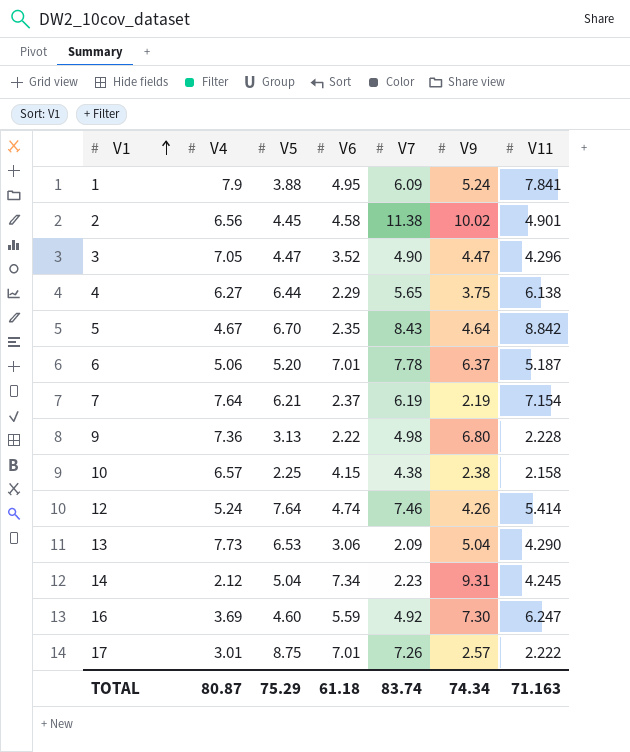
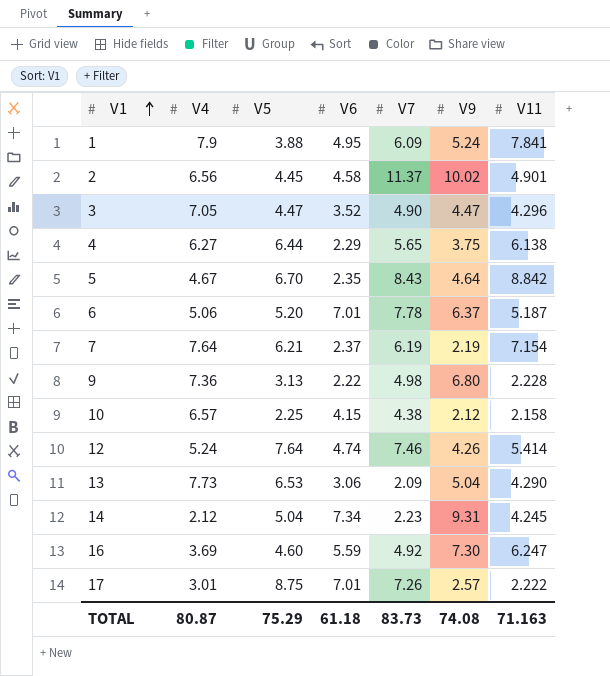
2 | V7: 11.38 -> 11.37
10 | V9: 2.38 -> 2.12
TOTAL | V7: 83.74 -> 83.73
TOTAL | V9: 74.34 -> 74.08

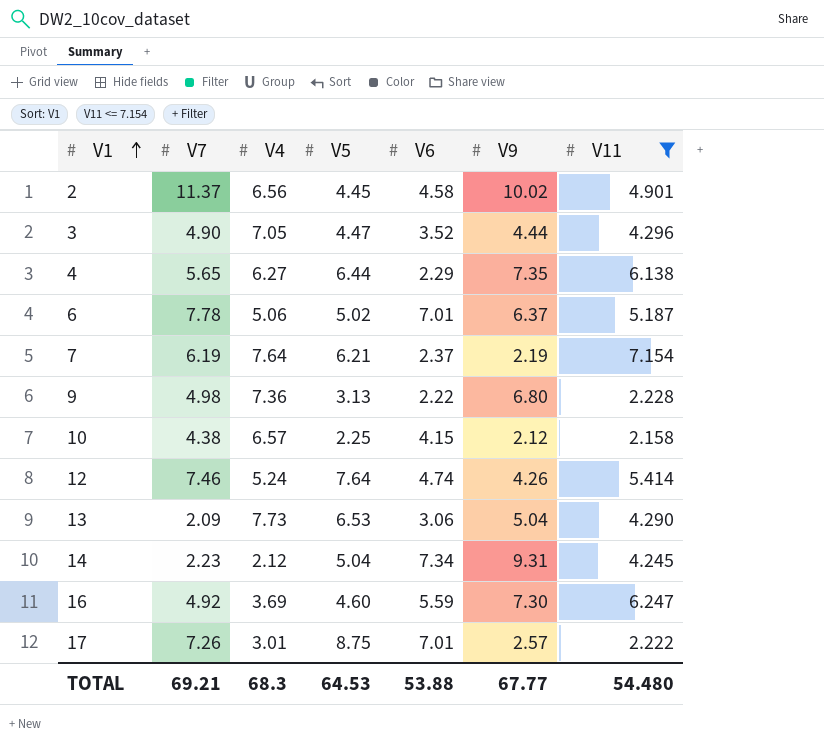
filter: none -> V11 <= 7.154
column V7 | position: 5 -> 2
3 | V9: 4.47 -> 4.44
4 | V9: 3.75 -> 7.35
6 | V5: 5.20 -> 5.02
TOTAL | V7: 83.73 -> 69.21
TOTAL | V4: 80.87 -> 68.3
TOTAL | V5: 75.29 -> 64.53
TOTAL | V6: 61.18 -> 53.88
TOTAL | V9: 74.08 -> 67.77
TOTAL | V11: 71.163 -> 54.480

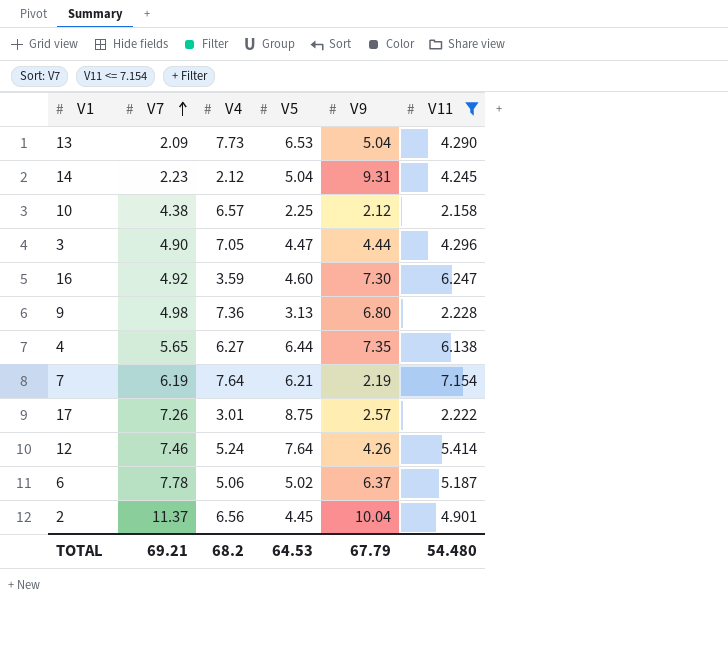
row order: V1 ascending -> V7 ascending
column V6 | position: 5 -> none
16 | V4: 3.69 -> 3.59
2 | V9: 10.02 -> 10.04
TOTAL | V4: 68.3 -> 68.2
TOTAL | V9: 67.77 -> 67.79

